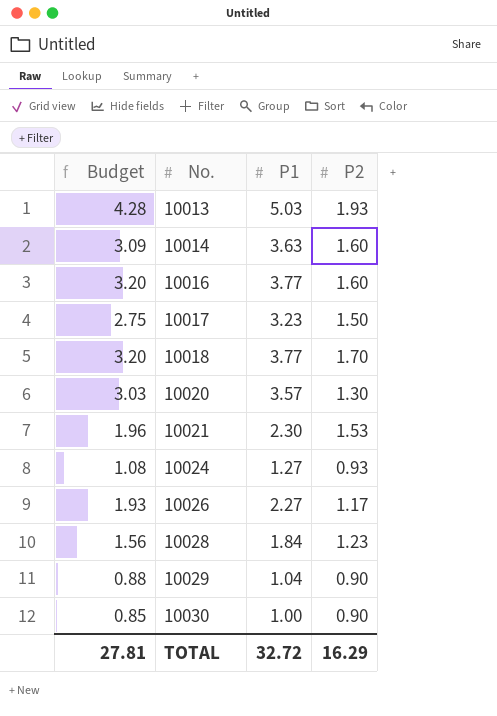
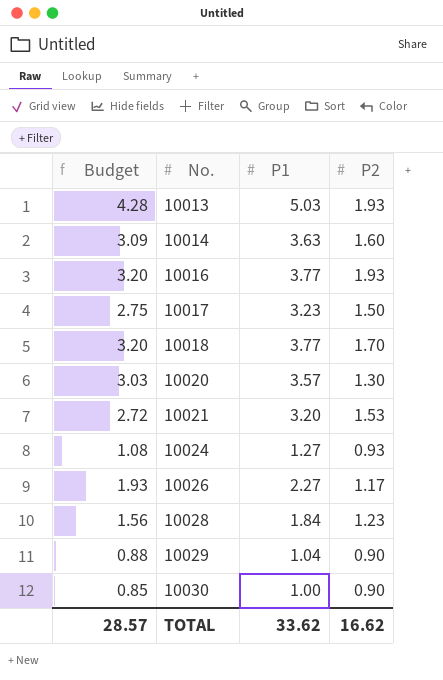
10016 | P2: 1.60 -> 1.93
10021 | Budget: 1.96 -> 2.72
10021 | P1: 2.30 -> 3.20
TOTAL | Budget: 27.81 -> 28.57
TOTAL | P1: 32.72 -> 33.62
TOTAL | P2: 16.29 -> 16.62

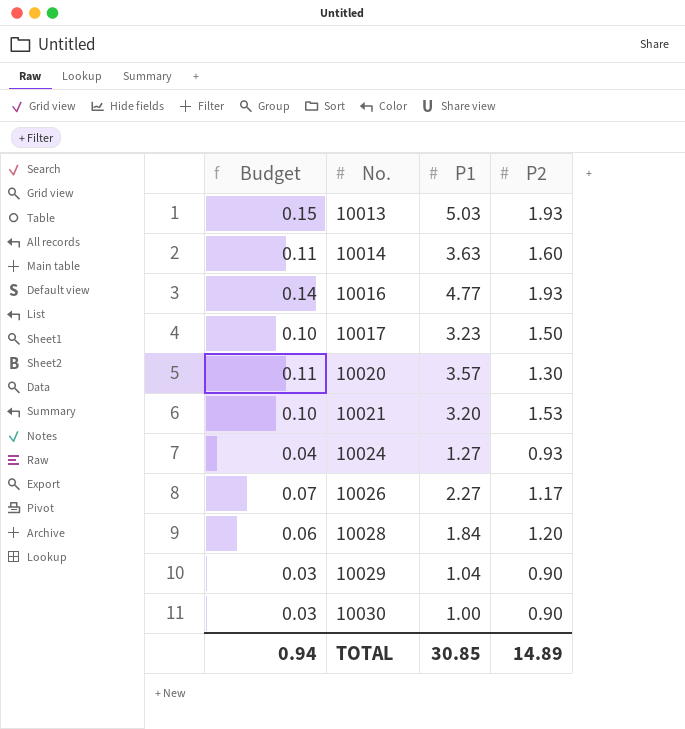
column Budget | formula: [P1] * 0.85 -> [P1] * 0.03
row 10018: 3.20 | 3.77 | 1.70 -> none
10016 | P1: 3.77 -> 4.77
10028 | P2: 1.23 -> 1.20
TOTAL | Budget: 28.57 -> 0.94
TOTAL | P1: 33.62 -> 30.85
TOTAL | P2: 16.62 -> 14.89

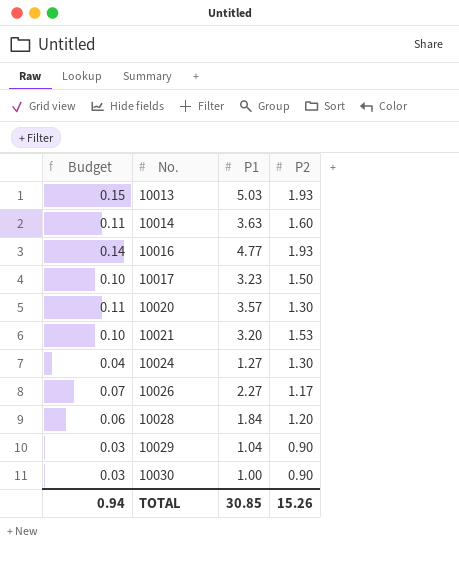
10024 | P2: 0.93 -> 1.30
TOTAL | P2: 14.89 -> 15.26

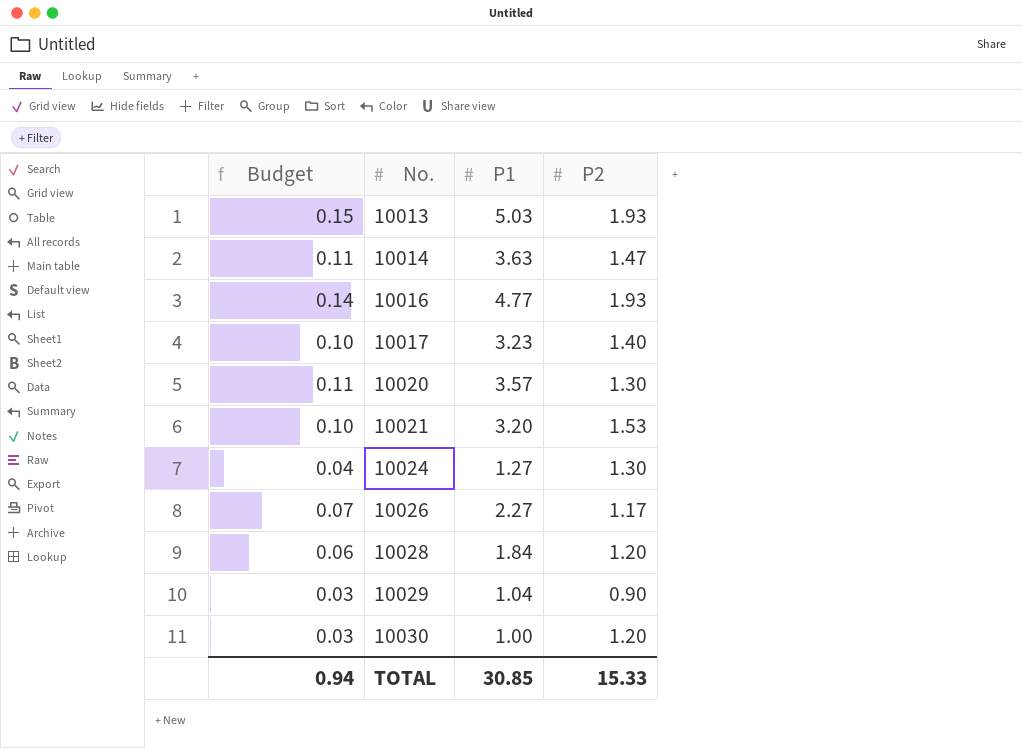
10014 | P2: 1.60 -> 1.47
10017 | P2: 1.50 -> 1.40
10030 | P2: 0.90 -> 1.20
TOTAL | P2: 15.26 -> 15.33

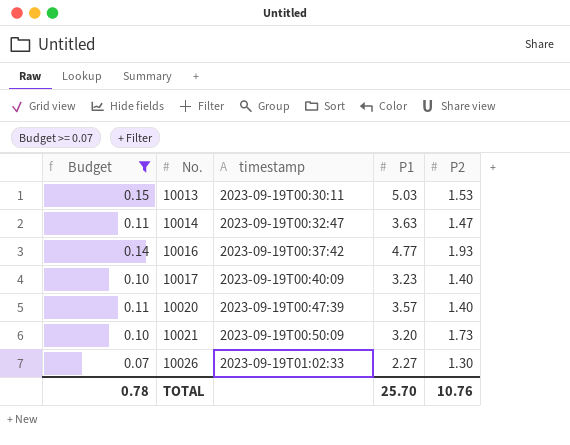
filter: none -> Budget >= 0.07
column timestamp | position: none -> 3
10013 | P2: 1.93 -> 1.53
10020 | P2: 1.30 -> 1.40
10021 | P2: 1.53 -> 1.73
10026 | P2: 1.17 -> 1.30
TOTAL | Budget: 0.94 -> 0.78
TOTAL | P1: 30.85 -> 25.70
TOTAL | P2: 15.33 -> 10.76

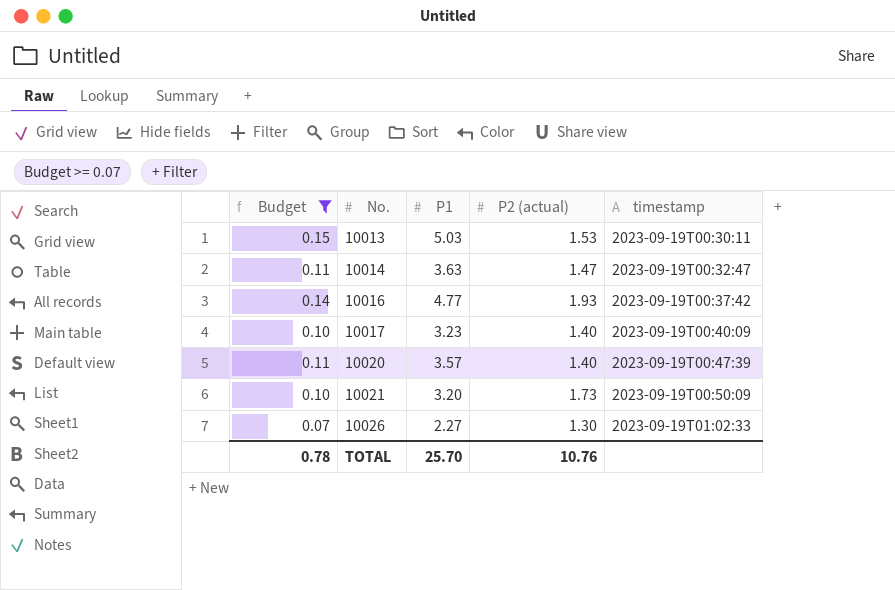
column name: P2 -> P2 (actual)
column timestamp | position: 3 -> 5

